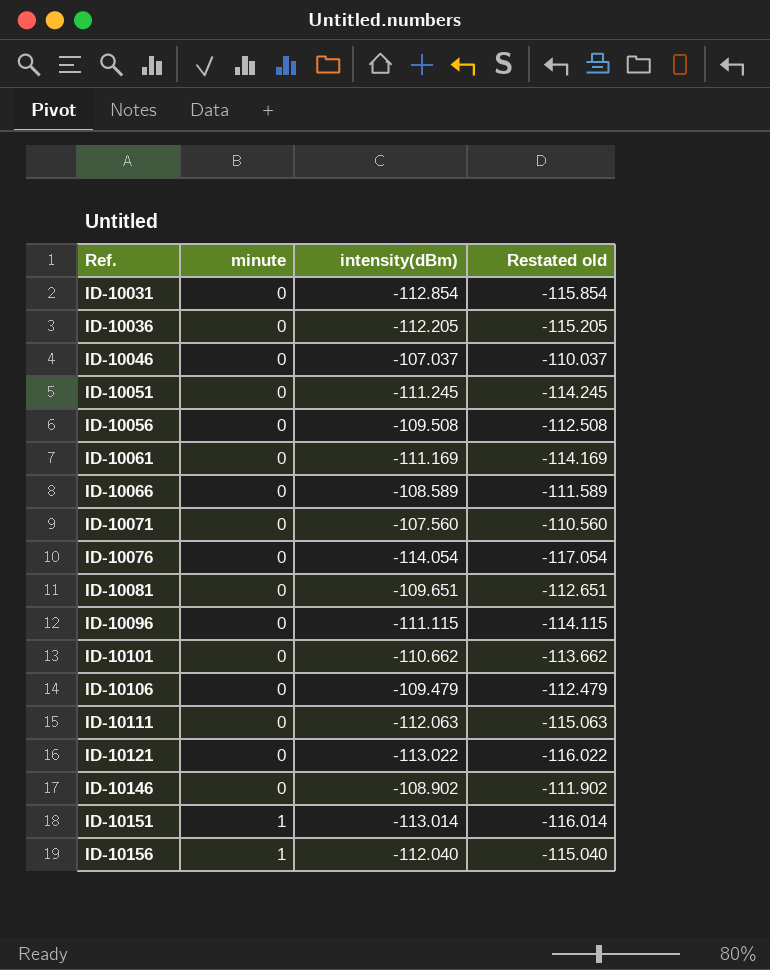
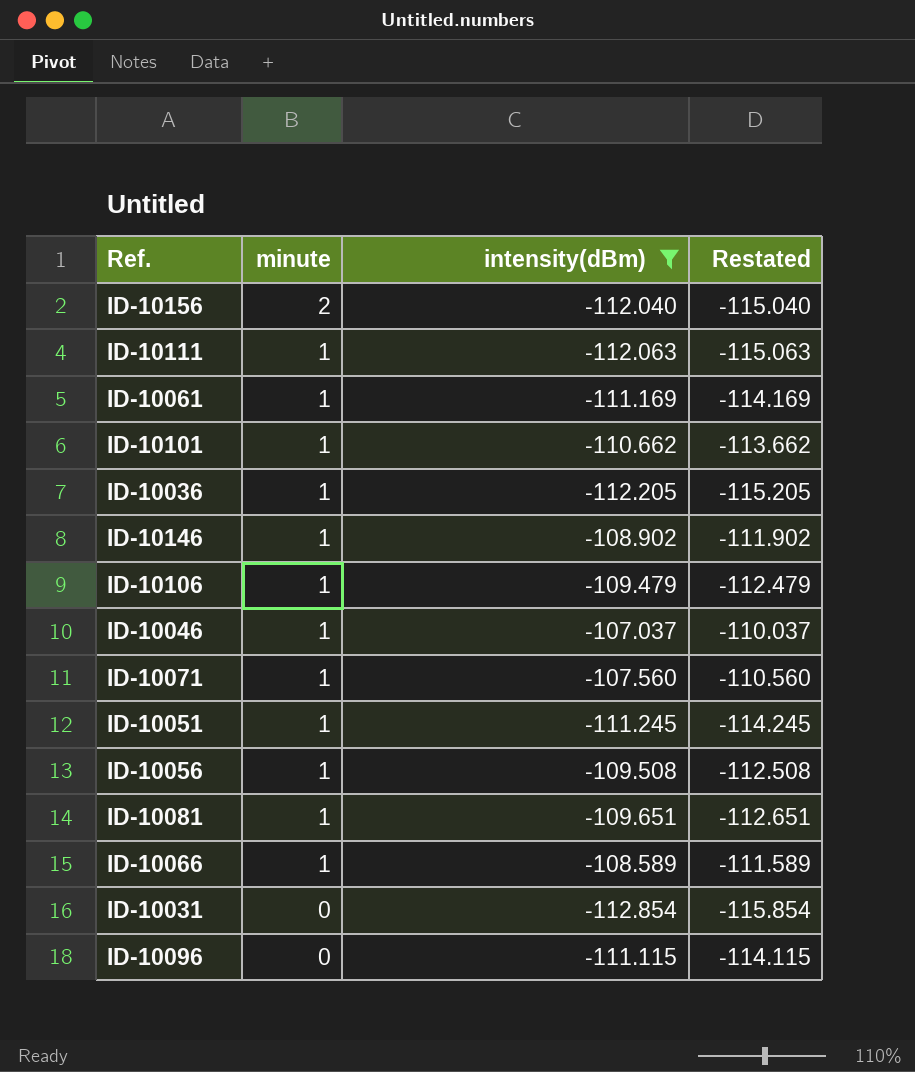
filter: none -> intensity(dBm) >= -112.854
row order: Ref. ascending -> minute descending
column name: Restated old -> Restated
ID-10156 | minute: 1 -> 2
ID-10111 | minute: 0 -> 1
ID-10061 | minute: 0 -> 1
ID-10101 | minute: 0 -> 1
ID-10036 | minute: 0 -> 1
ID-10146 | minute: 0 -> 1
ID-10106 | minute: 0 -> 1
ID-10046 | minute: 0 -> 1
ID-10071 | minute: 0 -> 1
ID-10051 | minute: 0 -> 1
ID-10056 | minute: 0 -> 1
ID-10081 | minute: 0 -> 1
ID-10066 | minute: 0 -> 1

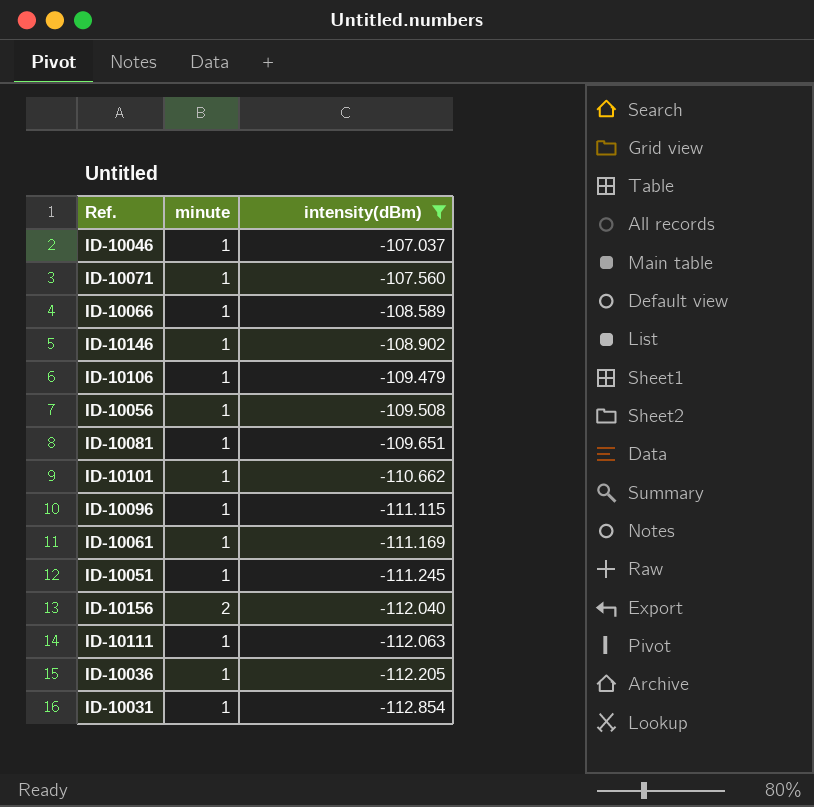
row order: minute descending -> intensity(dBm) descending
column Restated | formula: [intensity(dBm)] - 3 -> none
ID-10096 | minute: 0 -> 1
ID-10031 | minute: 0 -> 1

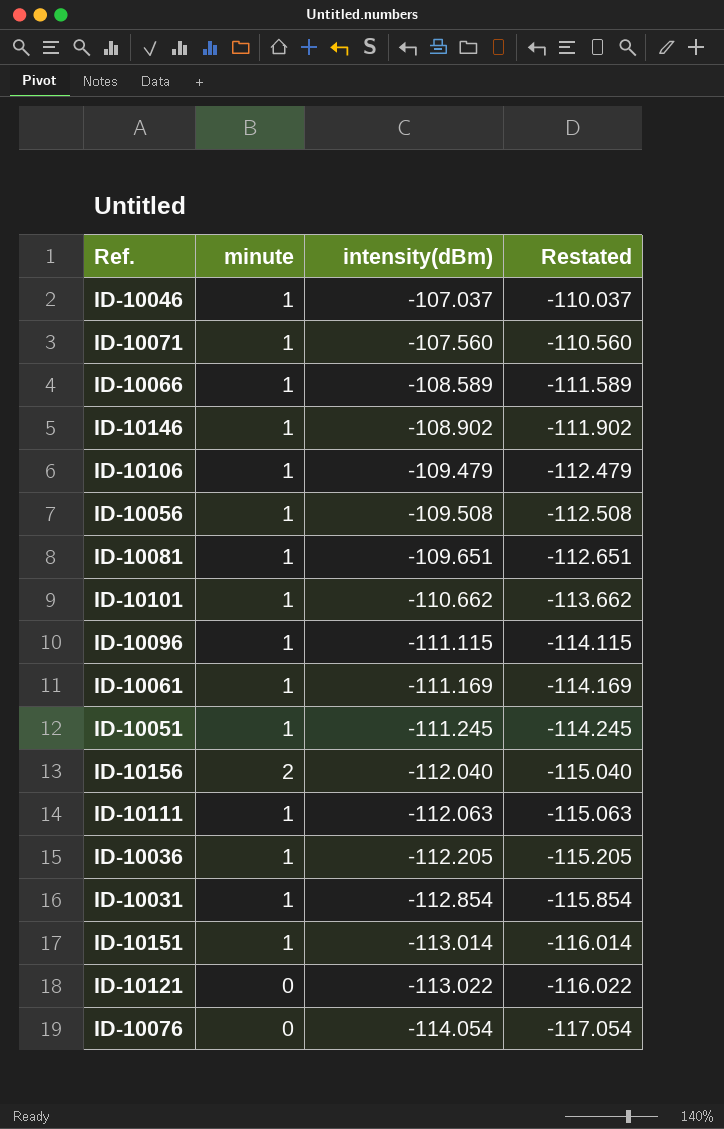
filter: intensity(dBm) >= -112.854 -> none
column Restated | formula: none -> [intensity(dBm)] - 3

